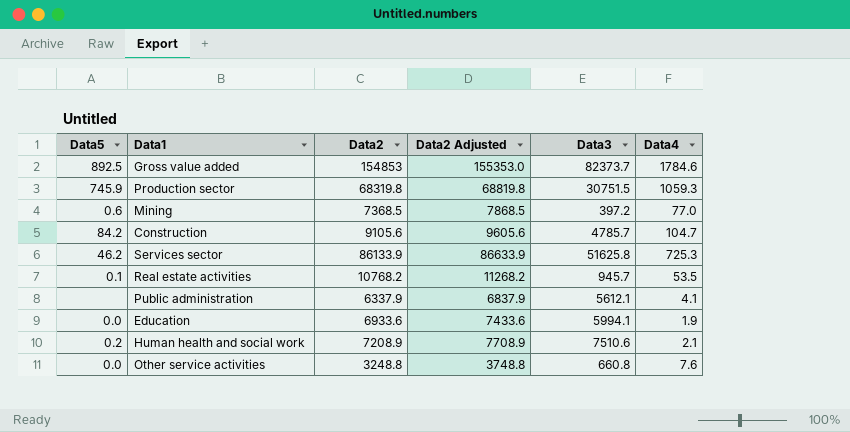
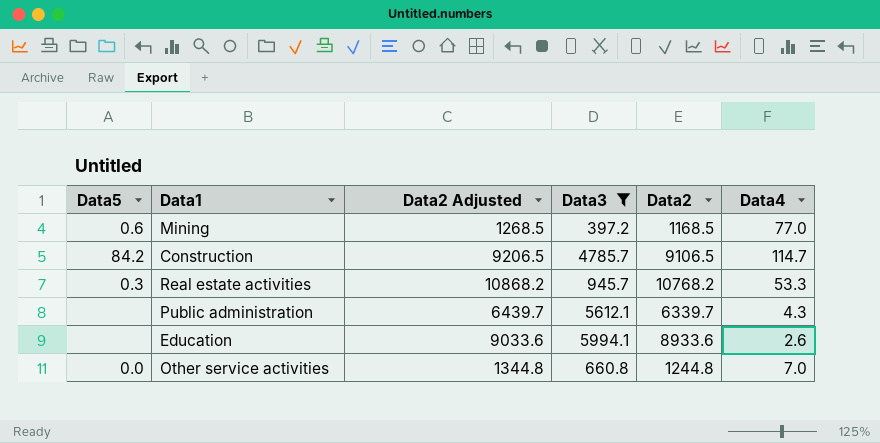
filter: none -> Data3 <= 5994.1
column Data2 Adjusted | formula: [Data2] + 500 -> [Data2] + 100
column Data2 | position: 3 -> 5
Mining | Data2: 7368.5 -> 1168.5
Construction | Data2: 9105.6 -> 9106.5
Construction | Data4: 104.7 -> 114.7
Real estate activities | Data5: 0.1 -> 0.3
Real estate activities | Data4: 53.5 -> 53.3
Public administration | Data2: 6337.9 -> 6339.7
Public administration | Data4: 4.1 -> 4.3
Education | Data5: 0.0 -> none
Education | Data2: 6933.6 -> 8933.6
Education | Data4: 1.9 -> 2.6
Other service activities | Data2: 3248.8 -> 1244.8
Other service activities | Data4: 7.6 -> 7.0

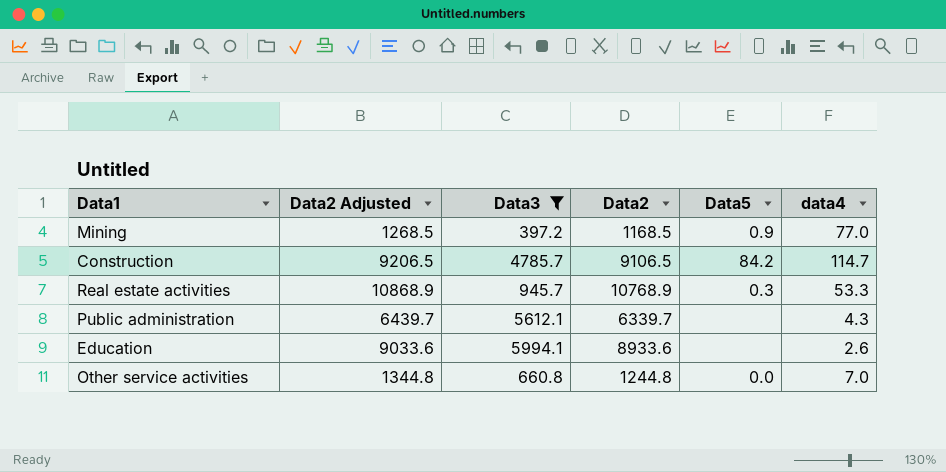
column Data5 | position: 1 -> 5
column name: Data4 -> data4
Mining | Data5: 0.6 -> 0.9
Real estate activities | Data2 Adjusted: 10868.2 -> 10868.9
Real estate activities | Data2: 10768.2 -> 10768.9

